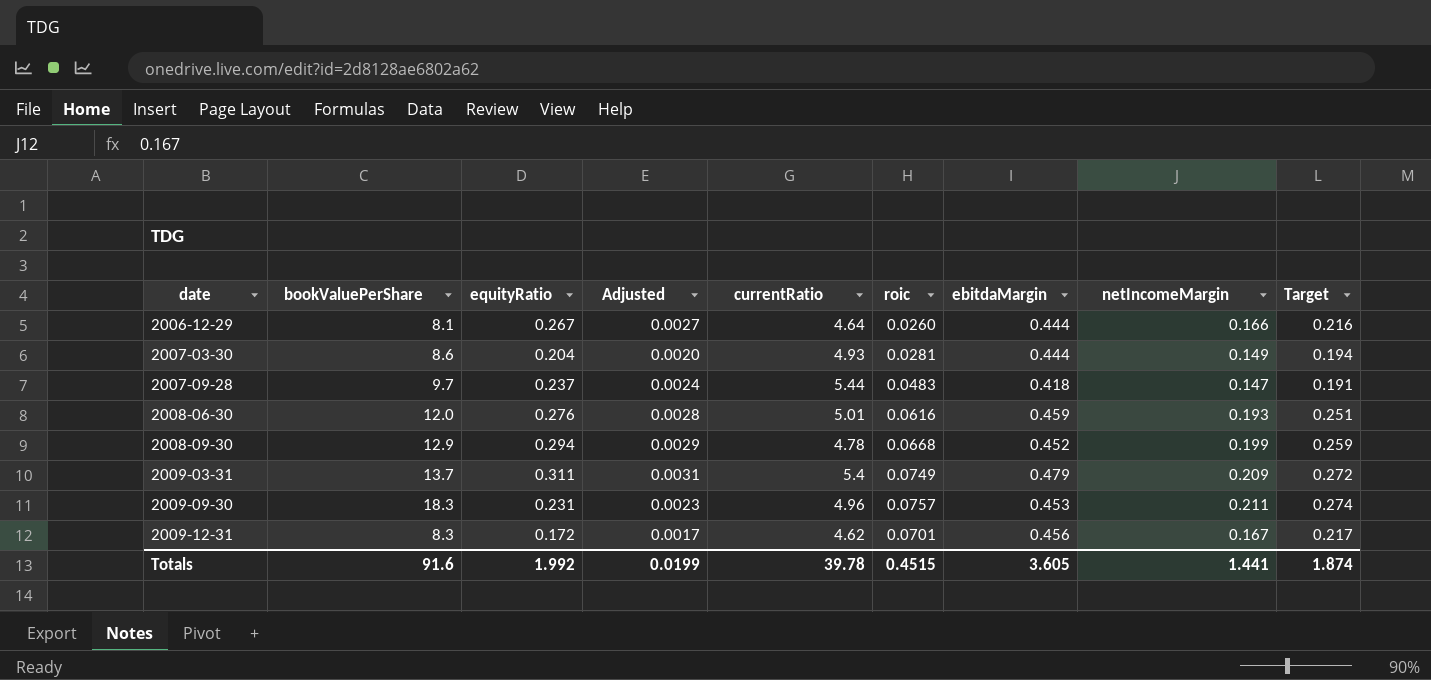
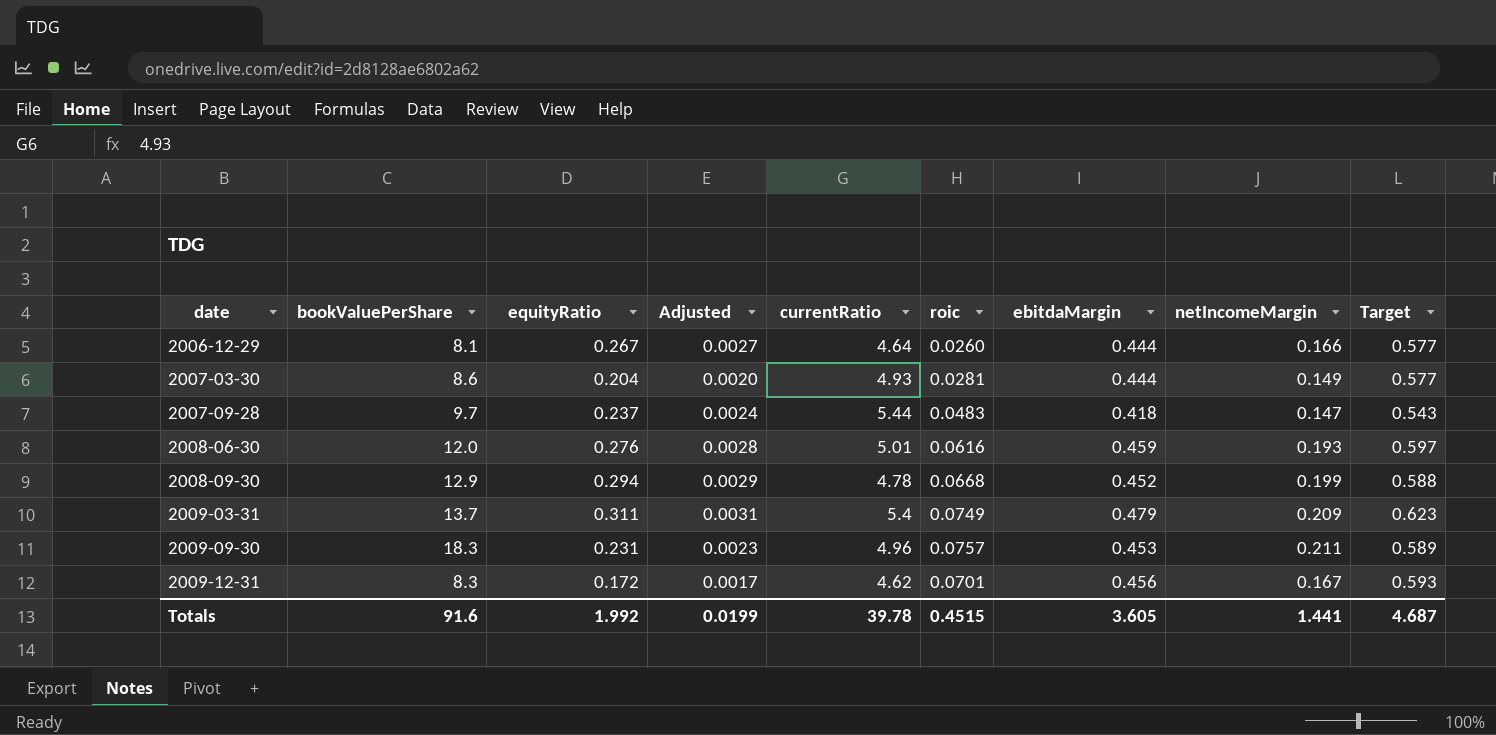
column Target | formula: [netIncomeMargin] * 1.3 -> [ebitdaMargin] * 1.3
Totals | Target: 1.874 -> 4.687

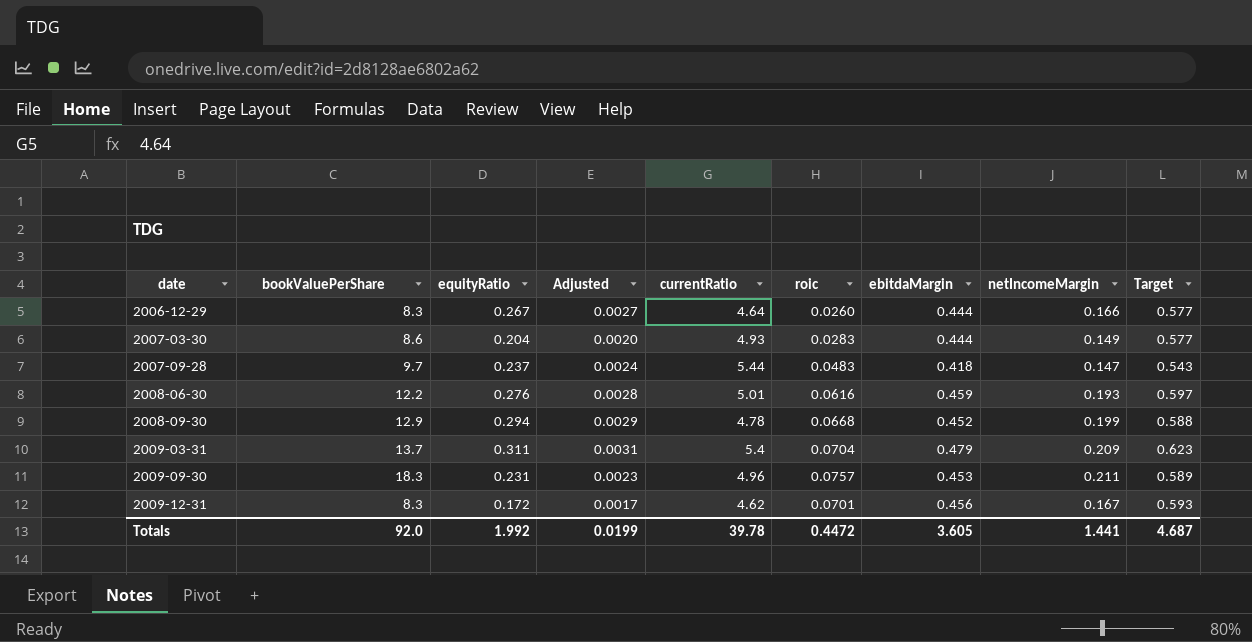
2006-12-29 | bookValuePerShare: 8.1 -> 8.3
2007-03-30 | roic: 0.0281 -> 0.0283
2008-06-30 | bookValuePerShare: 12.0 -> 12.2
2009-03-31 | roic: 0.0749 -> 0.0704
Totals | bookValuePerShare: 91.6 -> 92.0
Totals | roic: 0.4515 -> 0.4472

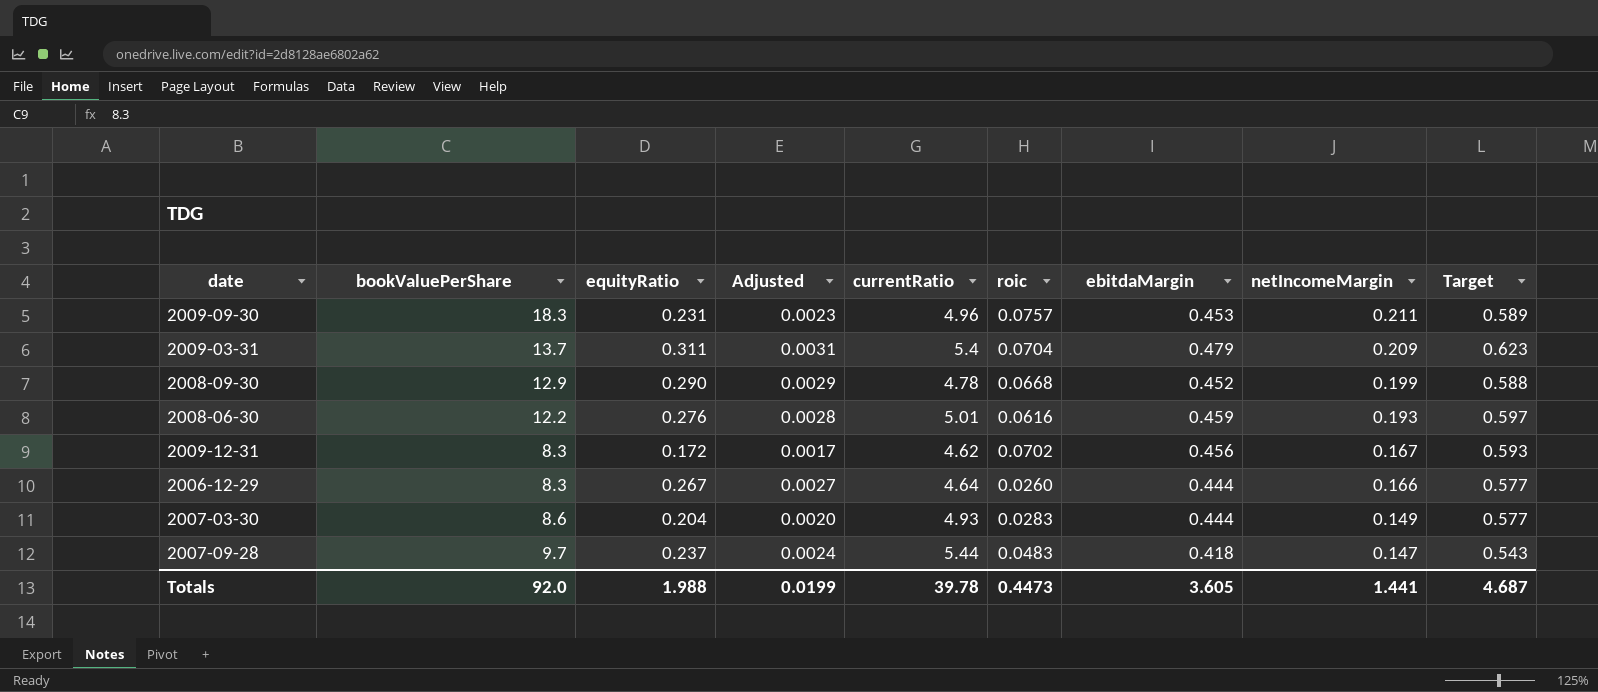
row order: date ascending -> netIncomeMargin descending
2008-09-30 | equityRatio: 0.294 -> 0.290
2009-12-31 | roic: 0.0701 -> 0.0702
Totals | equityRatio: 1.992 -> 1.988
Totals | roic: 0.4472 -> 0.4473

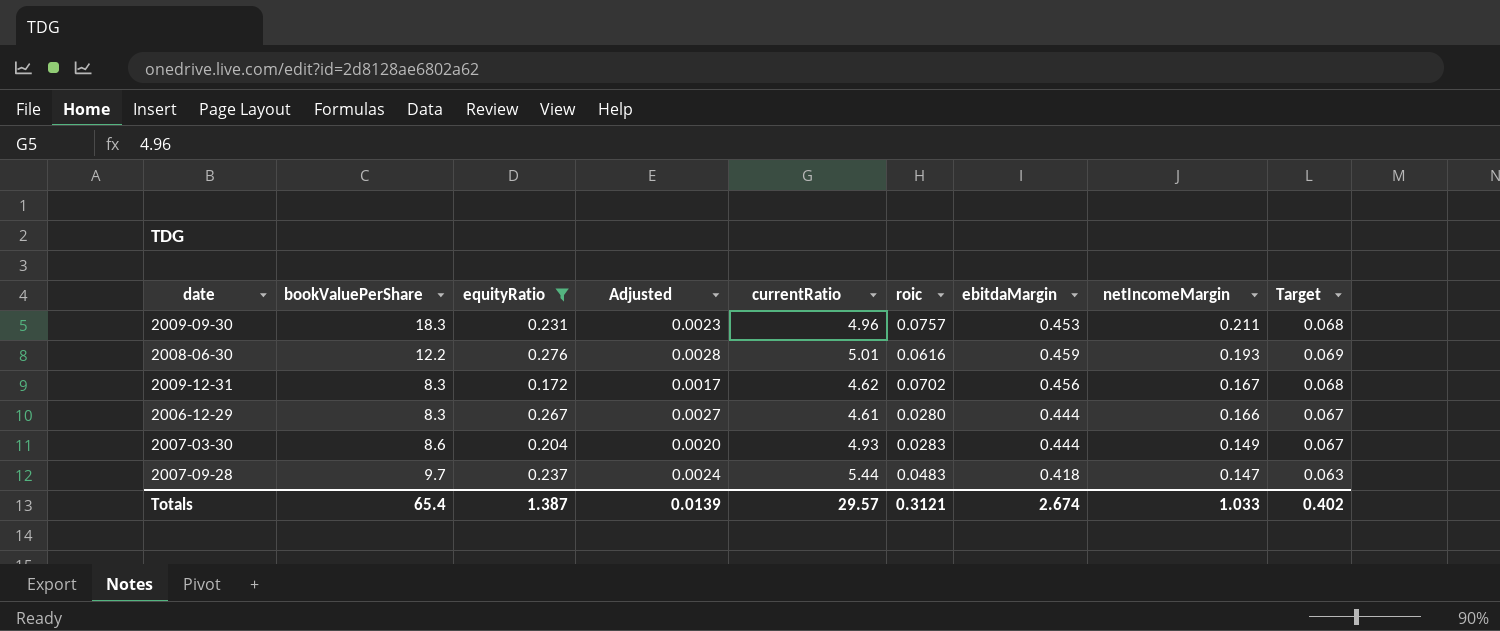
filter: none -> equityRatio <= 0.276
column Target | formula: [ebitdaMargin] * 1.3 -> [ebitdaMargin] * 0.15
2006-12-29 | currentRatio: 4.64 -> 4.61
2006-12-29 | roic: 0.0260 -> 0.0280
Totals | bookValuePerShare: 92.0 -> 65.4
Totals | equityRatio: 1.988 -> 1.387
Totals | Adjusted: 0.0199 -> 0.0139
Totals | currentRatio: 39.78 -> 29.57
Totals | roic: 0.4473 -> 0.3121
Totals | ebitdaMargin: 3.605 -> 2.674
Totals | netIncomeMargin: 1.441 -> 1.033
Totals | Target: 4.687 -> 0.402

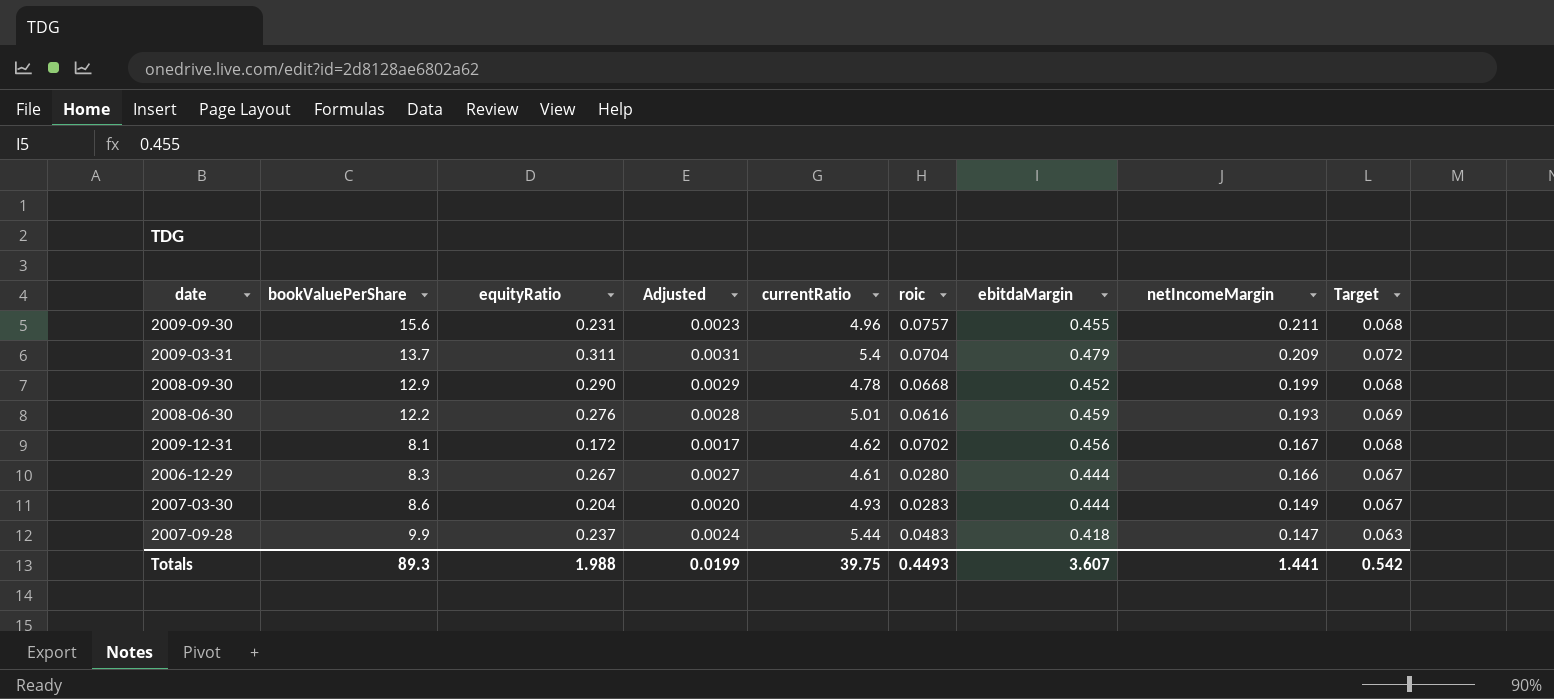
filter: equityRatio <= 0.276 -> none
2009-09-30 | bookValuePerShare: 18.3 -> 15.6
2009-09-30 | ebitdaMargin: 0.453 -> 0.455
2009-12-31 | bookValuePerShare: 8.3 -> 8.1
2007-09-28 | bookValuePerShare: 9.7 -> 9.9
Totals | bookValuePerShare: 65.4 -> 89.3
Totals | equityRatio: 1.387 -> 1.988
Totals | Adjusted: 0.0139 -> 0.0199
Totals | currentRatio: 29.57 -> 39.75
Totals | roic: 0.3121 -> 0.4493
Totals | ebitdaMargin: 2.674 -> 3.607
Totals | netIncomeMargin: 1.033 -> 1.441
Totals | Target: 0.402 -> 0.542

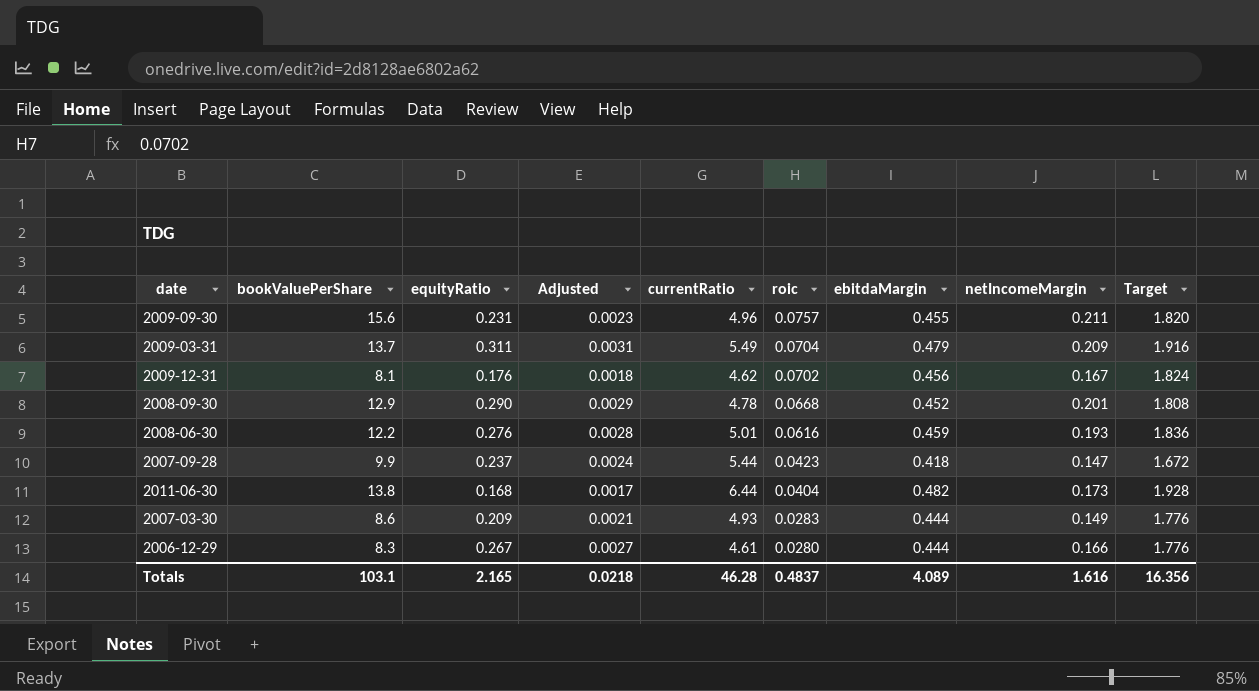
row order: netIncomeMargin descending -> roic descending
column Target | formula: [ebitdaMargin] * 0.15 -> [ebitdaMargin] * 4
2009-03-31 | currentRatio: 5.4 -> 5.49
2009-12-31 | equityRatio: 0.172 -> 0.176
2009-12-31 | Adjusted: 0.0017 -> 0.0018
2008-09-30 | netIncomeMargin: 0.199 -> 0.201
2007-09-28 | roic: 0.0483 -> 0.0423
row 2011-06-30: none -> 13.8 | 0.168 | 0.0017 | 6.44 | 0.0404 | 0.482 | 0.173 | 1.928
2007-03-30 | equityRatio: 0.204 -> 0.209
2007-03-30 | Adjusted: 0.0020 -> 0.0021
Totals | bookValuePerShare: 89.3 -> 103.1
Totals | equityRatio: 1.988 -> 2.165
Totals | Adjusted: 0.0199 -> 0.0218
Totals | currentRatio: 39.75 -> 46.28
Totals | roic: 0.4493 -> 0.4837
Totals | ebitdaMargin: 3.607 -> 4.089
Totals | netIncomeMargin: 1.441 -> 1.616
Totals | Target: 0.542 -> 16.356

